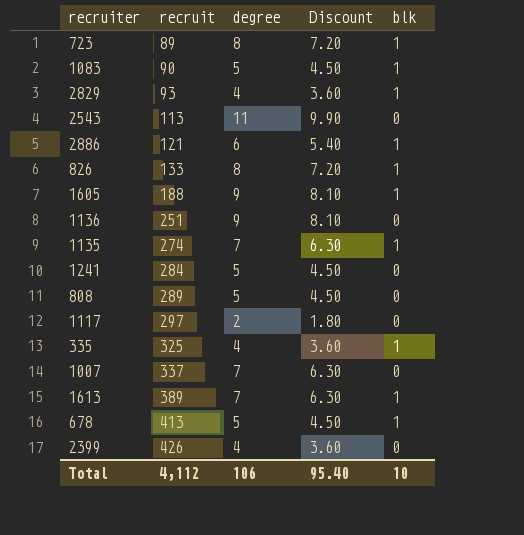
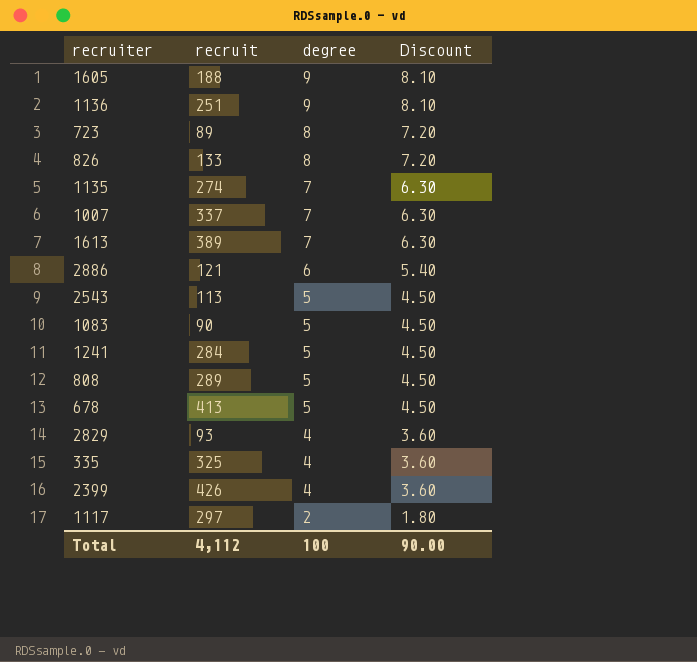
row order: recruit ascending -> degree descending
column blk | position: 5 -> none
2543 | degree: 11 -> 5
2543 | Discount: 9.90 -> 4.50
Total | degree: 106 -> 100
Total | Discount: 95.40 -> 90.00

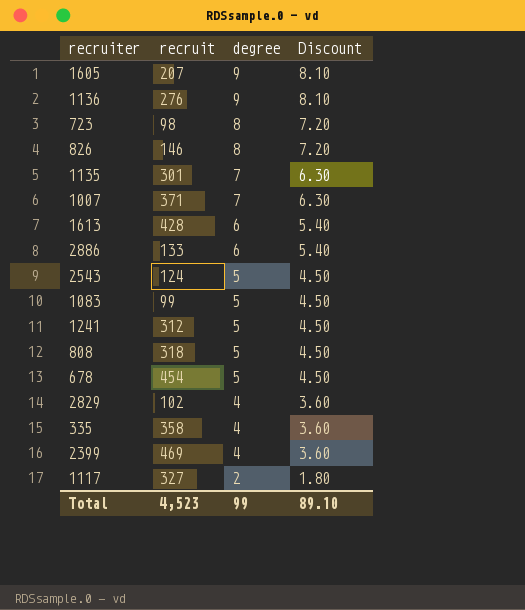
1605 | recruit: 188 -> 207
1136 | recruit: 251 -> 276
723 | recruit: 89 -> 98
826 | recruit: 133 -> 146
1135 | recruit: 274 -> 301
1007 | recruit: 337 -> 371
1613 | recruit: 389 -> 428
1613 | degree: 7 -> 6
1613 | Discount: 6.30 -> 5.40
2886 | recruit: 121 -> 133
2543 | recruit: 113 -> 124
1083 | recruit: 90 -> 99
1241 | recruit: 284 -> 312
808 | recruit: 289 -> 318
678 | recruit: 413 -> 454
2829 | recruit: 93 -> 102
335 | recruit: 325 -> 358
2399 | recruit: 426 -> 469
1117 | recruit: 297 -> 327
Total | recruit: 4,112 -> 4,523
Total | degree: 100 -> 99
Total | Discount: 90.00 -> 89.10

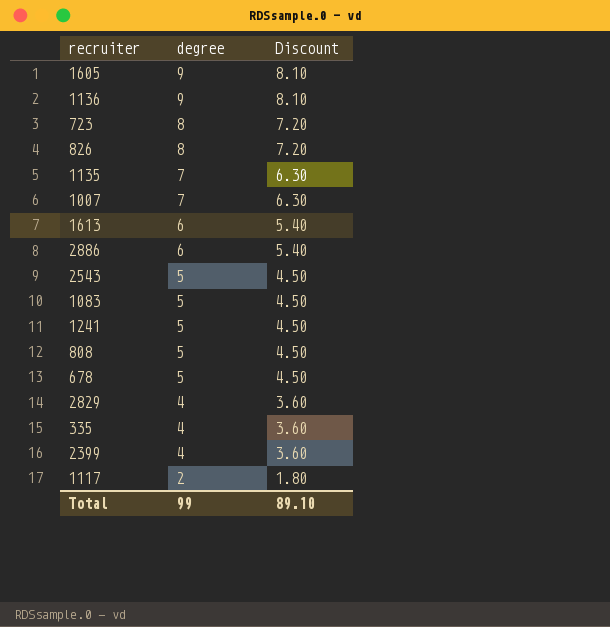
column recruit | position: 2 -> none

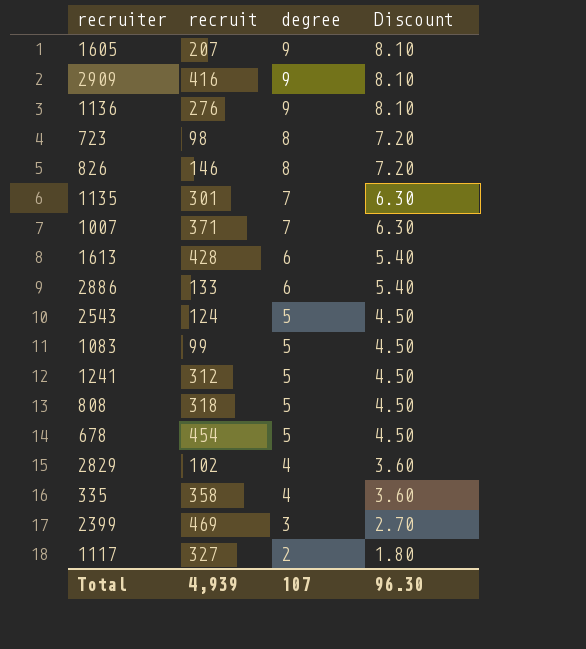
column recruit | position: none -> 2
row 2909: none -> 416 | 9 | 8.10
2399 | degree: 4 -> 3
2399 | Discount: 3.60 -> 2.70
Total | degree: 99 -> 107
Total | Discount: 89.10 -> 96.30

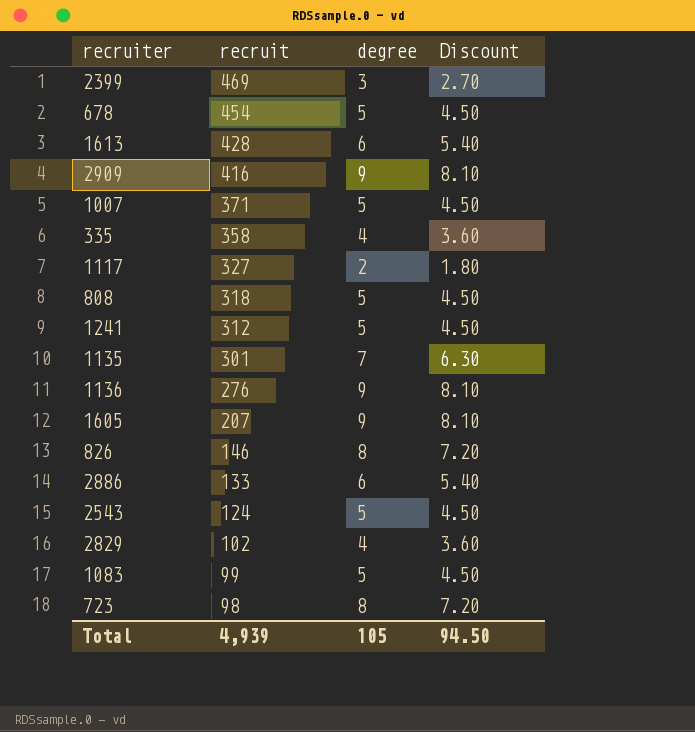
row order: degree descending -> recruit descending
1007 | degree: 7 -> 5
1007 | Discount: 6.30 -> 4.50
Total | degree: 107 -> 105
Total | Discount: 96.30 -> 94.50

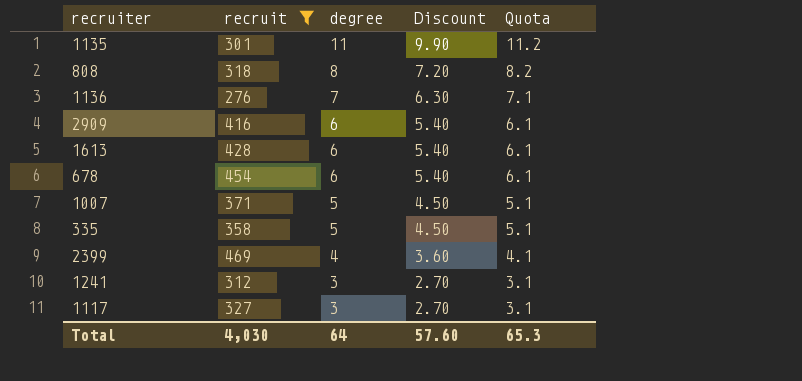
filter: none -> recruit >= 276
row order: recruit descending -> degree descending
column Quota | formula: none -> [degree] * 1.02
1135 | degree: 7 -> 11
1135 | Discount: 6.30 -> 9.90
808 | degree: 5 -> 8
808 | Discount: 4.50 -> 7.20
1136 | degree: 9 -> 7
1136 | Discount: 8.10 -> 6.30
2909 | degree: 9 -> 6
2909 | Discount: 8.10 -> 5.40
678 | degree: 5 -> 6
678 | Discount: 4.50 -> 5.40
335 | degree: 4 -> 5
335 | Discount: 3.60 -> 4.50
2399 | degree: 3 -> 4
2399 | Discount: 2.70 -> 3.60
1241 | degree: 5 -> 3
1241 | Discount: 4.50 -> 2.70
1117 | degree: 2 -> 3
1117 | Discount: 1.80 -> 2.70
Total | recruit: 4,939 -> 4,030
Total | degree: 105 -> 64
Total | Discount: 94.50 -> 57.60

